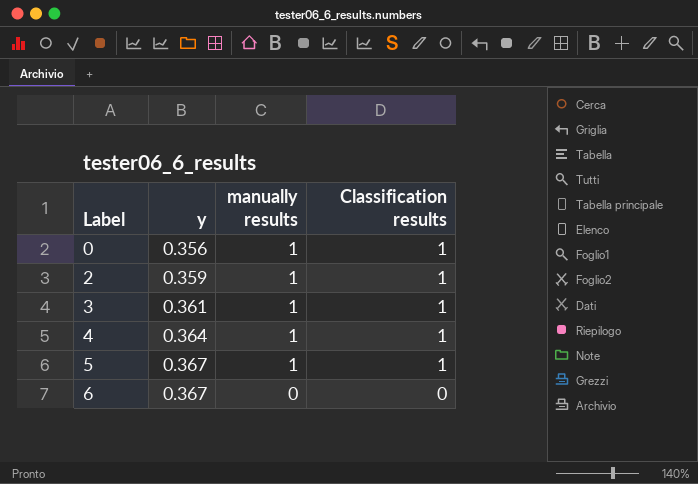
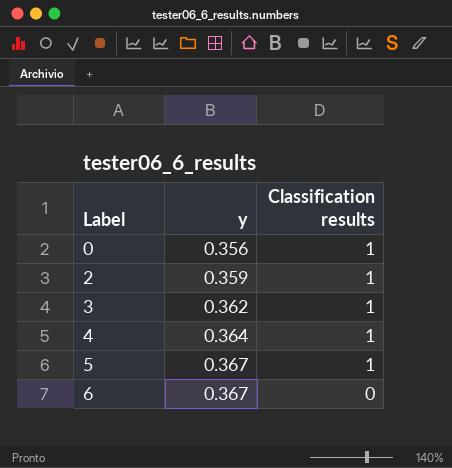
column manually results | position: 3 -> none
3 | y: 0.361 -> 0.362

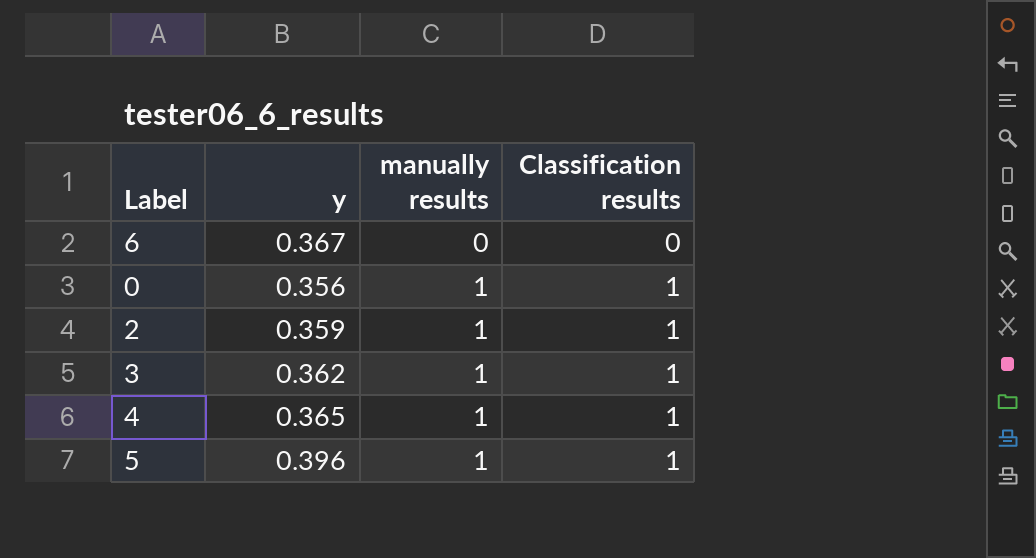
row order: Label ascending -> manually results ascending
column manually results | position: none -> 3
4 | y: 0.364 -> 0.365
5 | y: 0.367 -> 0.396

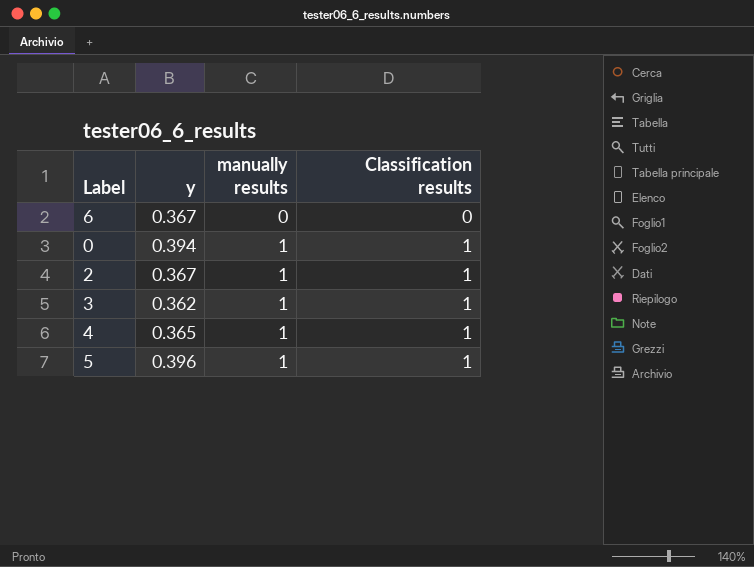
0 | y: 0.356 -> 0.394
2 | y: 0.359 -> 0.367

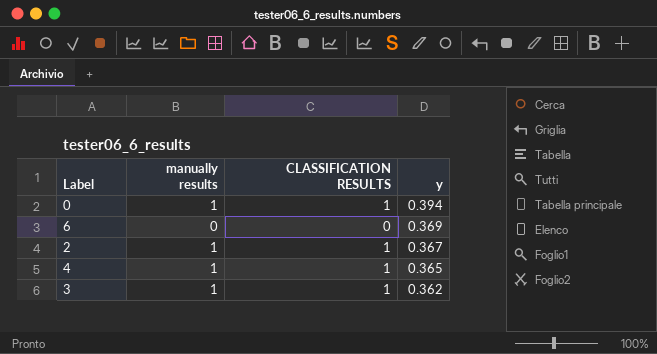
row order: manually results ascending -> y descending
column name: Classification results -> CLASSIFICATION RESULTS
column y | position: 2 -> 4
row 5: 0.396 | 1 | 1 -> none
6 | y: 0.367 -> 0.369

